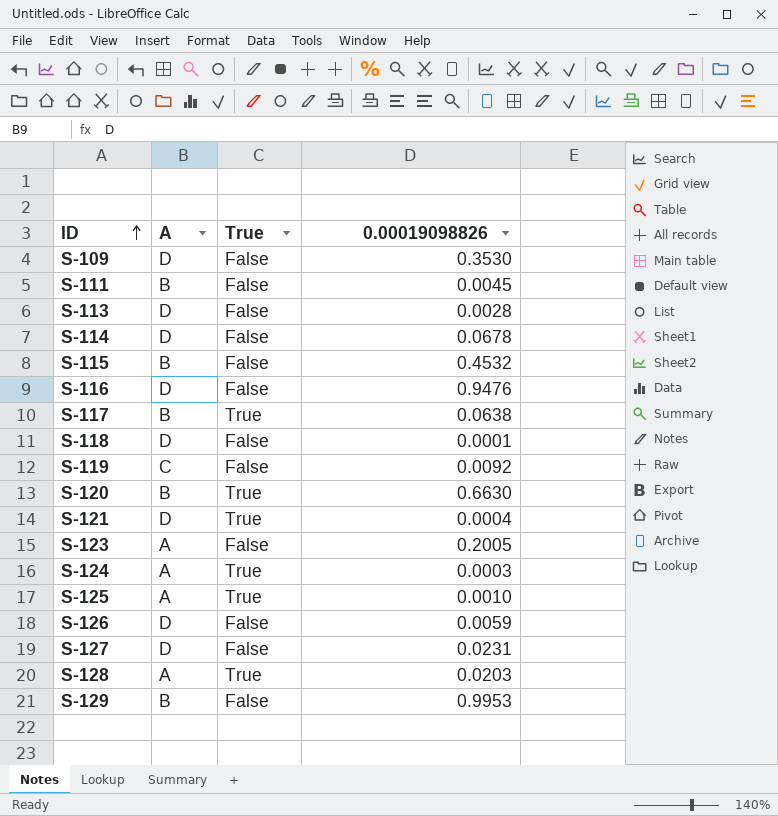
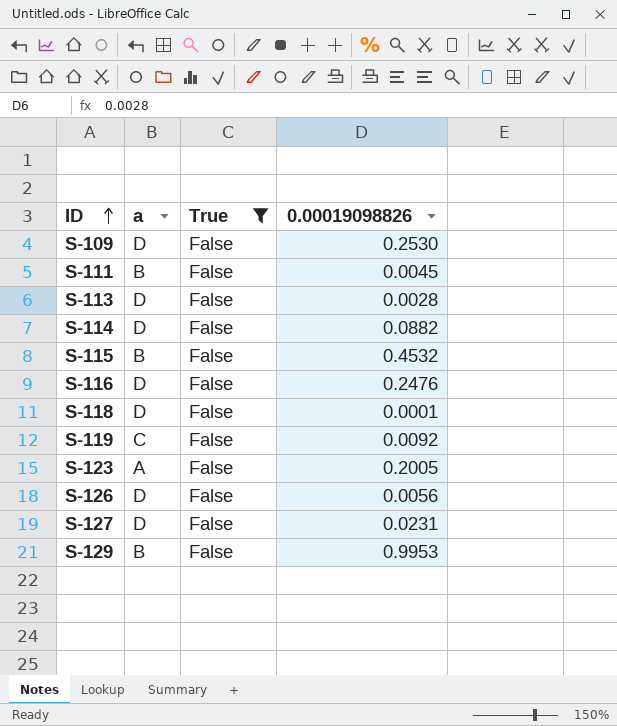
filter: none -> True = False
column name: A -> a
S-109 | 0.00019098826: 0.3530 -> 0.2530
S-114 | 0.00019098826: 0.0678 -> 0.0882
S-116 | 0.00019098826: 0.9476 -> 0.2476
S-126 | 0.00019098826: 0.0059 -> 0.0056

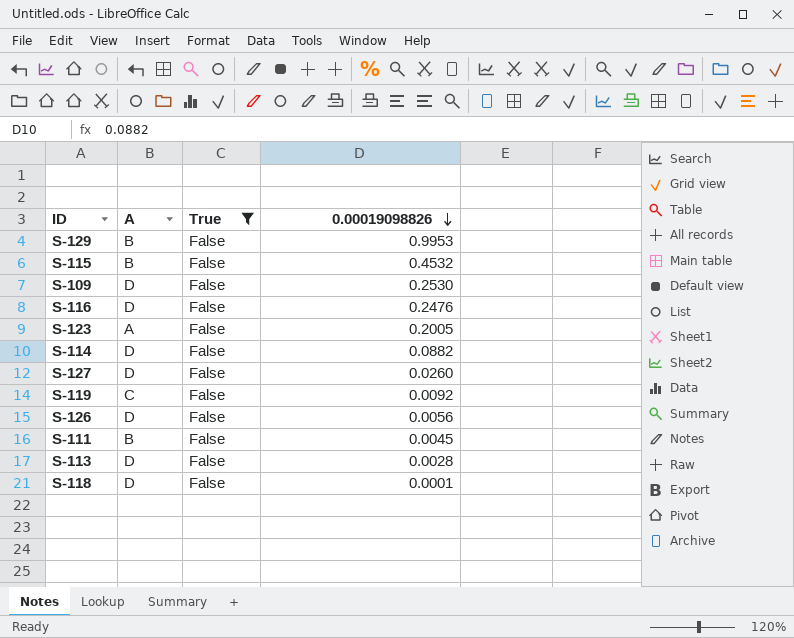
row order: ID ascending -> 0.00019098826 descending
column name: a -> A
S-127 | 0.00019098826: 0.0231 -> 0.0260

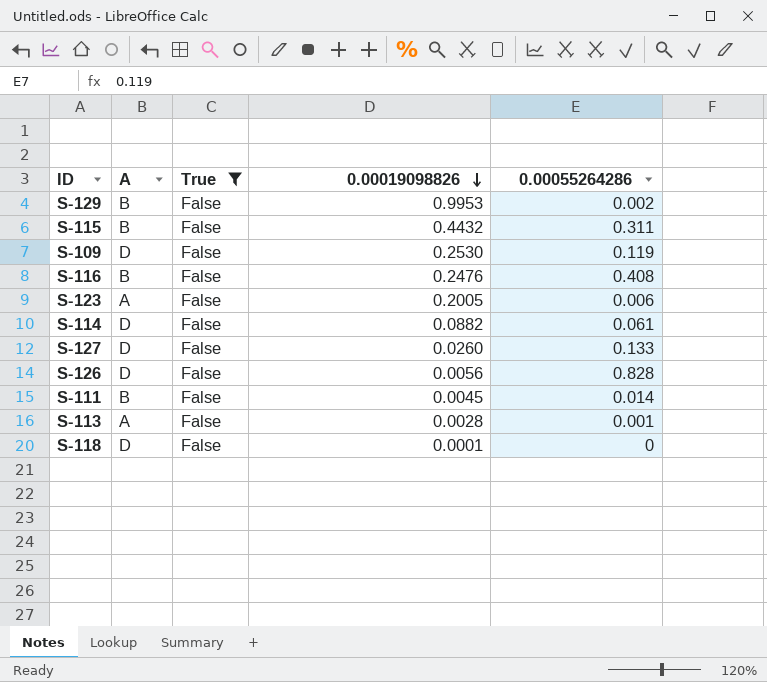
column 0.00055264286 | position: none -> 5
row S-119: C | False | 0.0092 -> none
S-115 | 0.00019098826: 0.4532 -> 0.4432
S-116 | A: D -> B
S-113 | A: D -> A

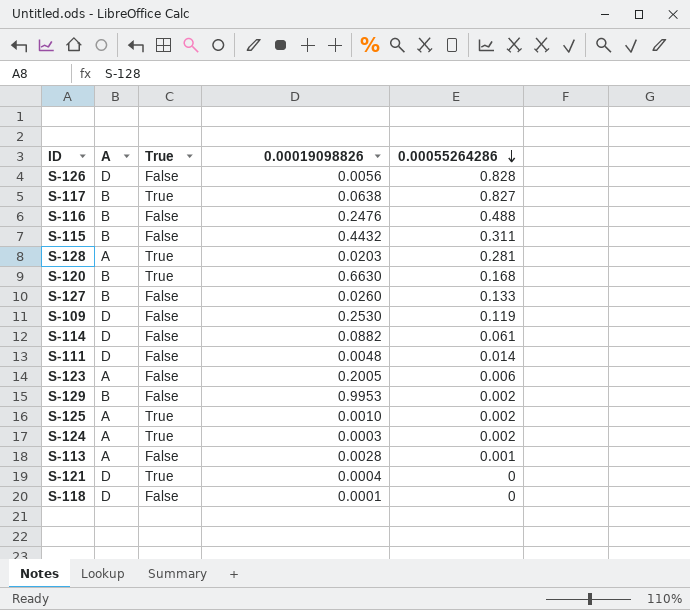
filter: True = False -> none
row order: 0.00019098826 descending -> 0.00055264286 descending
S-116 | 0.00055264286: 0.408 -> 0.488
S-127 | A: D -> B
S-111 | A: B -> D
S-111 | 0.00019098826: 0.0045 -> 0.0048

